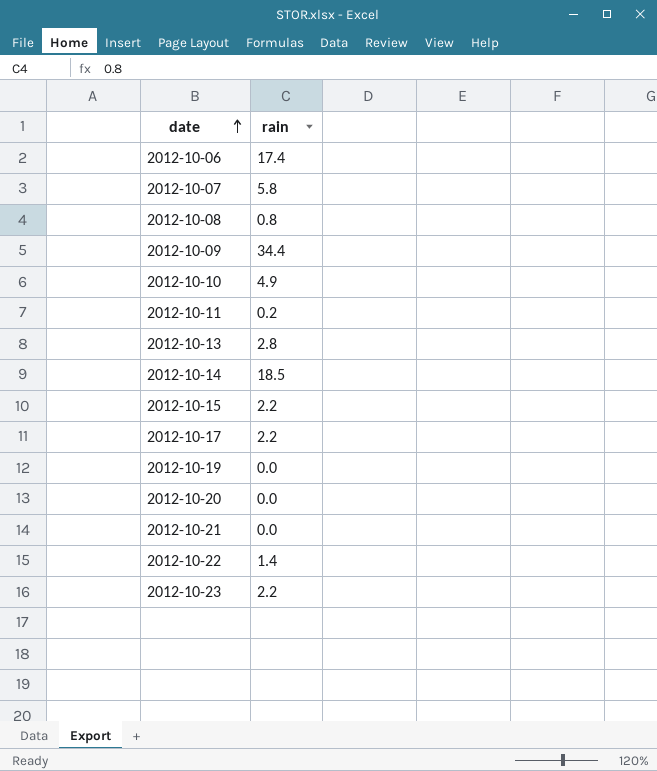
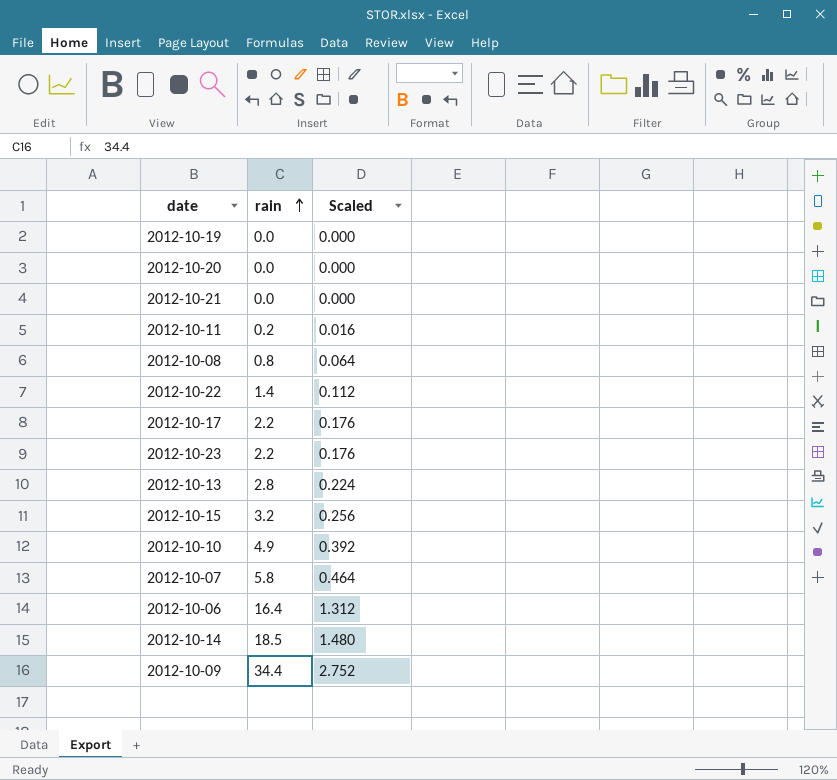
row order: date ascending -> rain ascending
column Scaled | formula: none -> [rain] * 0.08
2012-10-15 | rain: 2.2 -> 3.2
2012-10-06 | rain: 17.4 -> 16.4

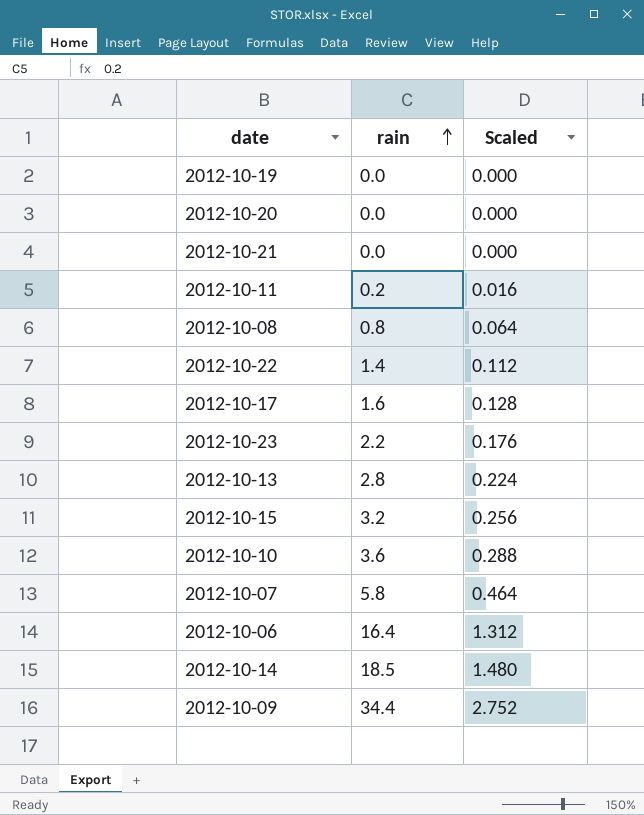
2012-10-17 | rain: 2.2 -> 1.6
2012-10-17 | Scaled: 0.176 -> 0.128
2012-10-10 | rain: 4.9 -> 3.6
2012-10-10 | Scaled: 0.392 -> 0.288

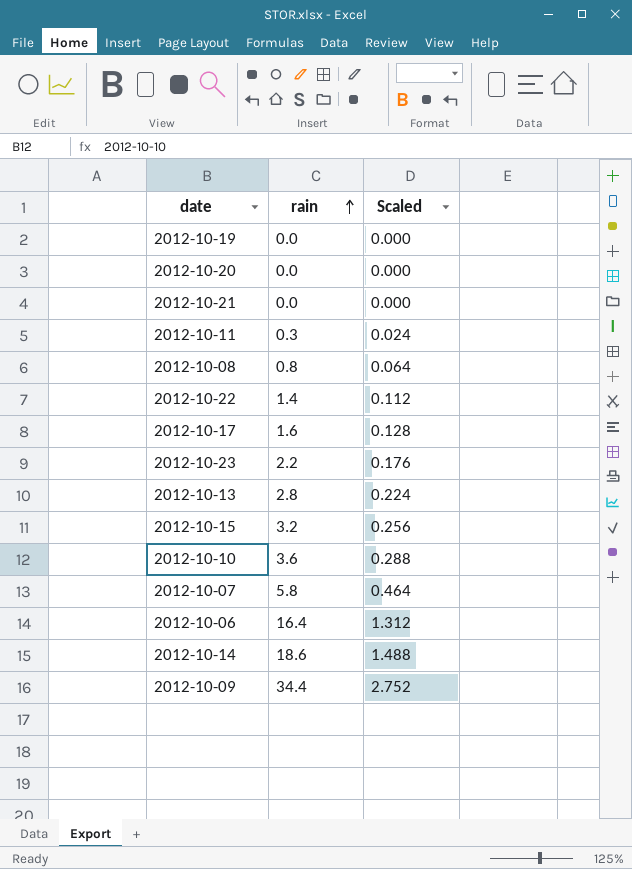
2012-10-11 | rain: 0.2 -> 0.3
2012-10-11 | Scaled: 0.016 -> 0.024
2012-10-14 | rain: 18.5 -> 18.6
2012-10-14 | Scaled: 1.480 -> 1.488

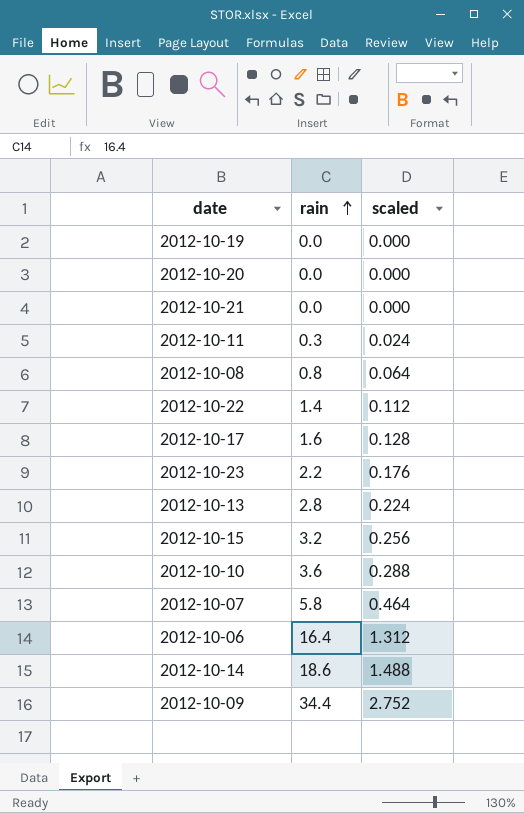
column name: Scaled -> scaled

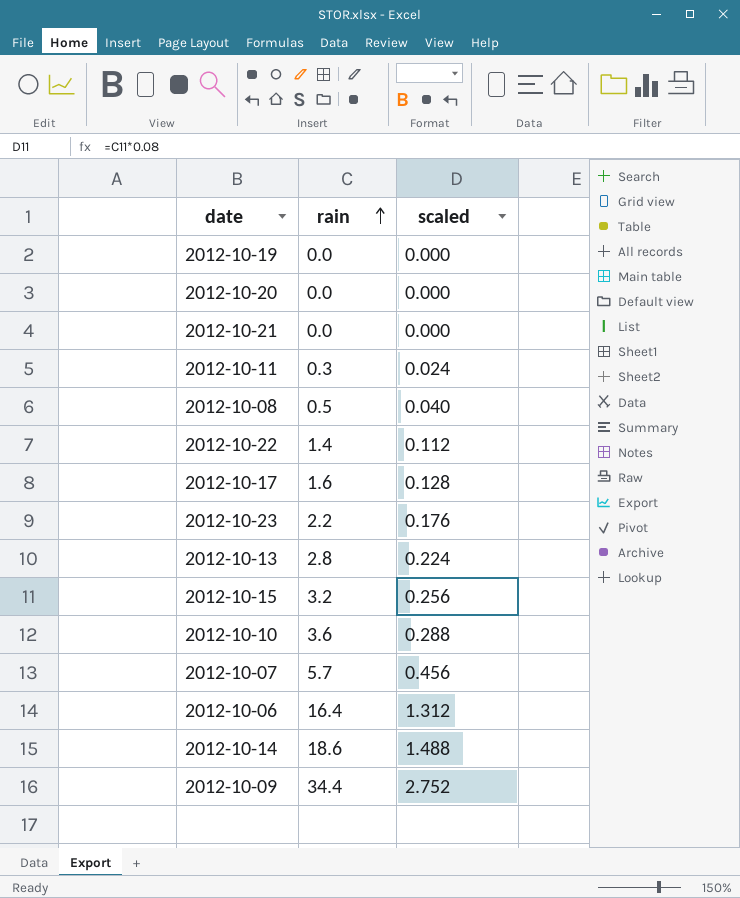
2012-10-08 | rain: 0.8 -> 0.5
2012-10-08 | scaled: 0.064 -> 0.040
2012-10-07 | rain: 5.8 -> 5.7
2012-10-07 | scaled: 0.464 -> 0.456

